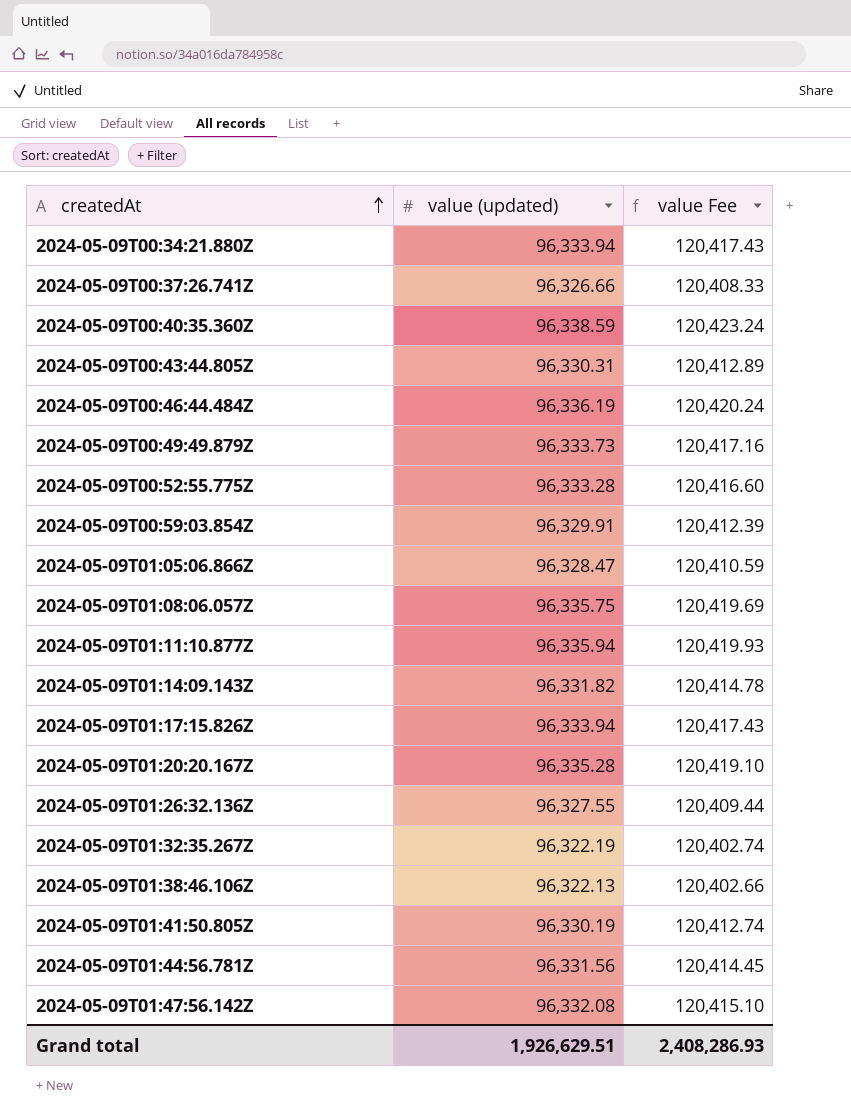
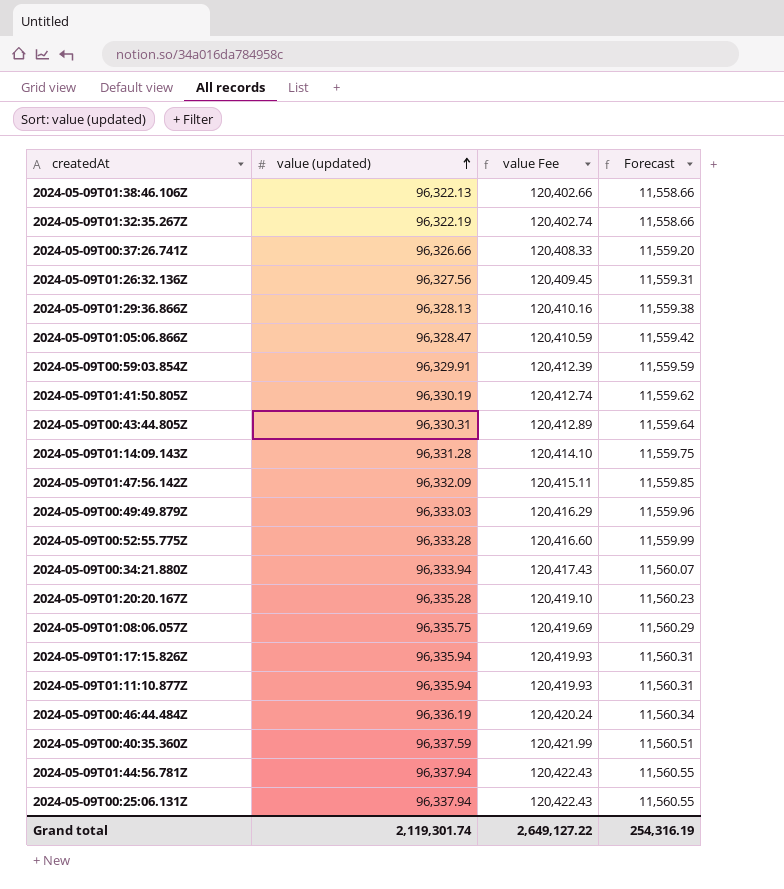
row order: createdAt ascending -> value (updated) ascending
column Forecast | formula: none -> [value (updated)] * 0.12
2024-05-09T01:26:32.136Z | value (updated): 96,327.55 -> 96,327.56
2024-05-09T01:26:32.136Z | value Fee: 120,409.44 -> 120,409.45
row 2024-05-09T01:29:36.866Z: none -> 96,328.13 | 120,410.16 | 11,559.38
2024-05-09T01:14:09.143Z | value (updated): 96,331.82 -> 96,331.28
2024-05-09T01:14:09.143Z | value Fee: 120,414.78 -> 120,414.10
2024-05-09T01:47:56.142Z | value (updated): 96,332.08 -> 96,332.09
2024-05-09T01:47:56.142Z | value Fee: 120,415.10 -> 120,415.11
2024-05-09T00:49:49.879Z | value (updated): 96,333.73 -> 96,333.03
2024-05-09T00:49:49.879Z | value Fee: 120,417.16 -> 120,416.29
2024-05-09T01:17:15.826Z | value (updated): 96,333.94 -> 96,335.94
2024-05-09T01:17:15.826Z | value Fee: 120,417.43 -> 120,419.93
2024-05-09T00:40:35.360Z | value (updated): 96,338.59 -> 96,337.59
2024-05-09T00:40:35.360Z | value Fee: 120,423.24 -> 120,421.99
2024-05-09T01:44:56.781Z | value (updated): 96,331.56 -> 96,337.94
2024-05-09T01:44:56.781Z | value Fee: 120,414.45 -> 120,422.43
row 2024-05-09T00:25:06.131Z: none -> 96,337.94 | 120,422.43 | 11,560.55
Grand total | value (updated): 1,926,629.51 -> 2,119,301.74
Grand total | value Fee: 2,408,286.93 -> 2,649,127.22

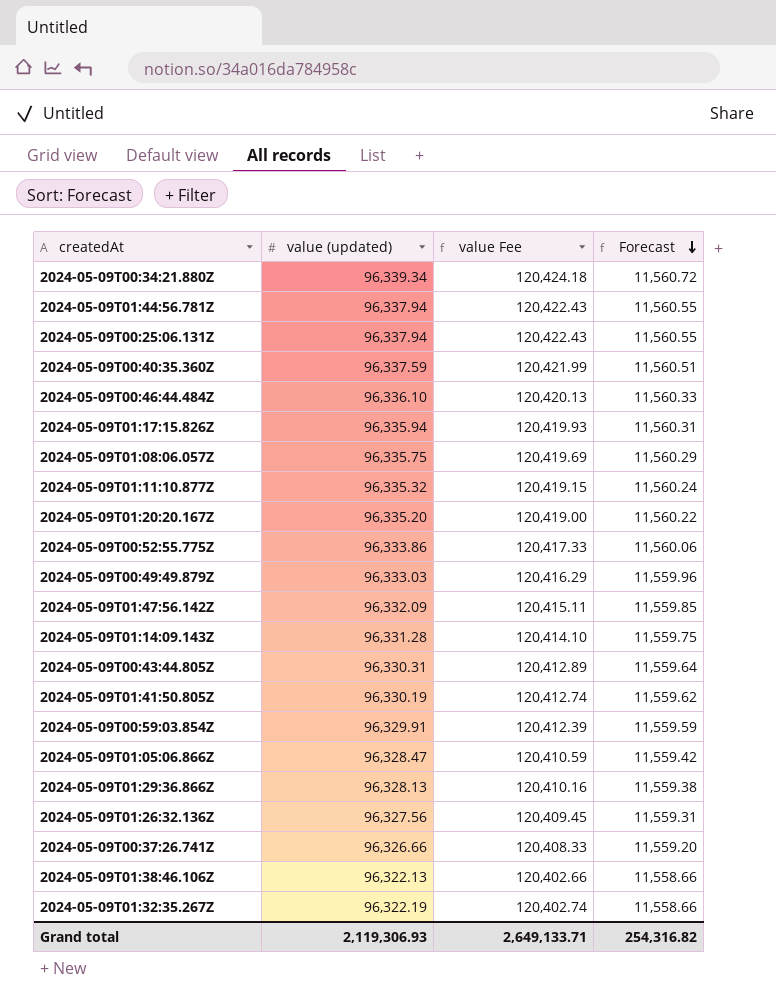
row order: value (updated) ascending -> Forecast descending
2024-05-09T00:34:21.880Z | value (updated): 96,333.94 -> 96,339.34
2024-05-09T00:34:21.880Z | value Fee: 120,417.43 -> 120,424.18
2024-05-09T00:34:21.880Z | Forecast: 11,560.07 -> 11,560.72
2024-05-09T00:46:44.484Z | value (updated): 96,336.19 -> 96,336.10
2024-05-09T00:46:44.484Z | value Fee: 120,420.24 -> 120,420.13
2024-05-09T00:46:44.484Z | Forecast: 11,560.34 -> 11,560.33
2024-05-09T01:11:10.877Z | value (updated): 96,335.94 -> 96,335.32
2024-05-09T01:11:10.877Z | value Fee: 120,419.93 -> 120,419.15
2024-05-09T01:11:10.877Z | Forecast: 11,560.31 -> 11,560.24
2024-05-09T01:20:20.167Z | value (updated): 96,335.28 -> 96,335.20
2024-05-09T01:20:20.167Z | value Fee: 120,419.10 -> 120,419.00
2024-05-09T01:20:20.167Z | Forecast: 11,560.23 -> 11,560.22
2024-05-09T00:52:55.775Z | value (updated): 96,333.28 -> 96,333.86
2024-05-09T00:52:55.775Z | value Fee: 120,416.60 -> 120,417.33
2024-05-09T00:52:55.775Z | Forecast: 11,559.99 -> 11,560.06
Grand total | value (updated): 2,119,301.74 -> 2,119,306.93
Grand total | value Fee: 2,649,127.22 -> 2,649,133.71
Grand total | Forecast: 254,316.19 -> 254,316.82

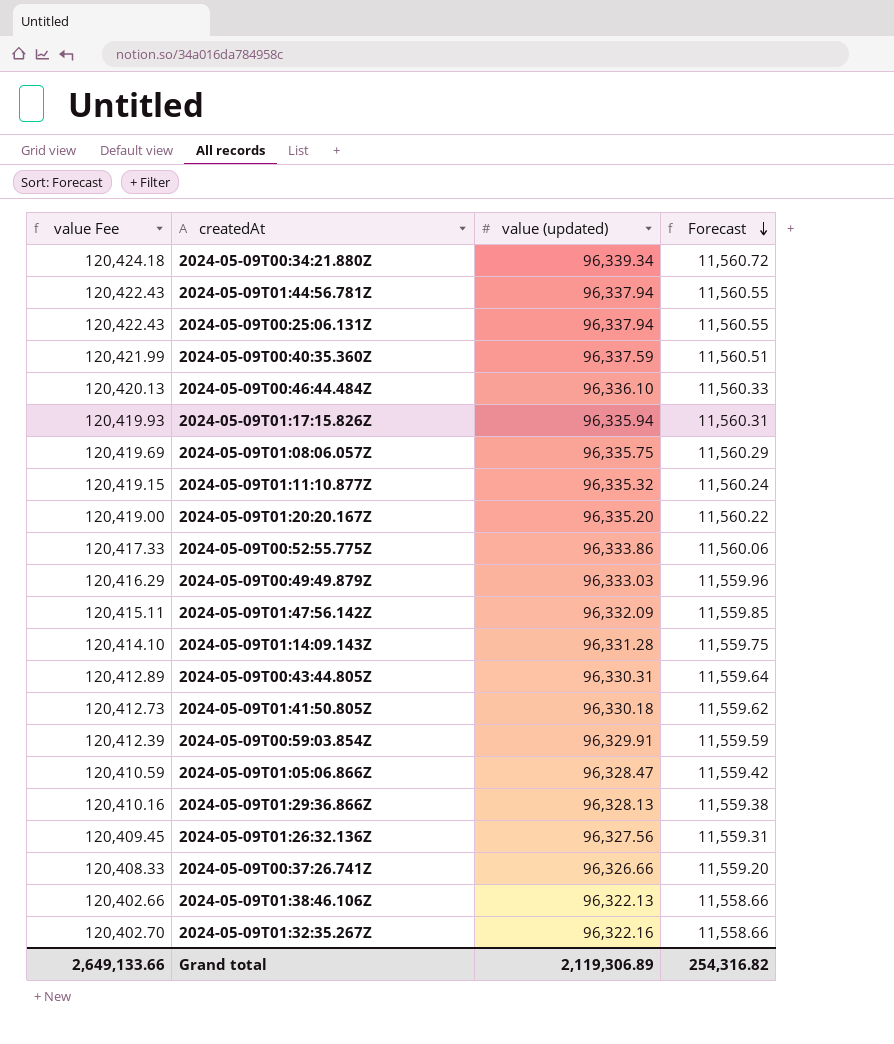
column value Fee | position: 3 -> 1
2024-05-09T01:41:50.805Z | value Fee: 120,412.74 -> 120,412.73
2024-05-09T01:41:50.805Z | value (updated): 96,330.19 -> 96,330.18
2024-05-09T01:32:35.267Z | value Fee: 120,402.74 -> 120,402.70
2024-05-09T01:32:35.267Z | value (updated): 96,322.19 -> 96,322.16
Grand total | value Fee: 2,649,133.71 -> 2,649,133.66
Grand total | value (updated): 2,119,306.93 -> 2,119,306.89

